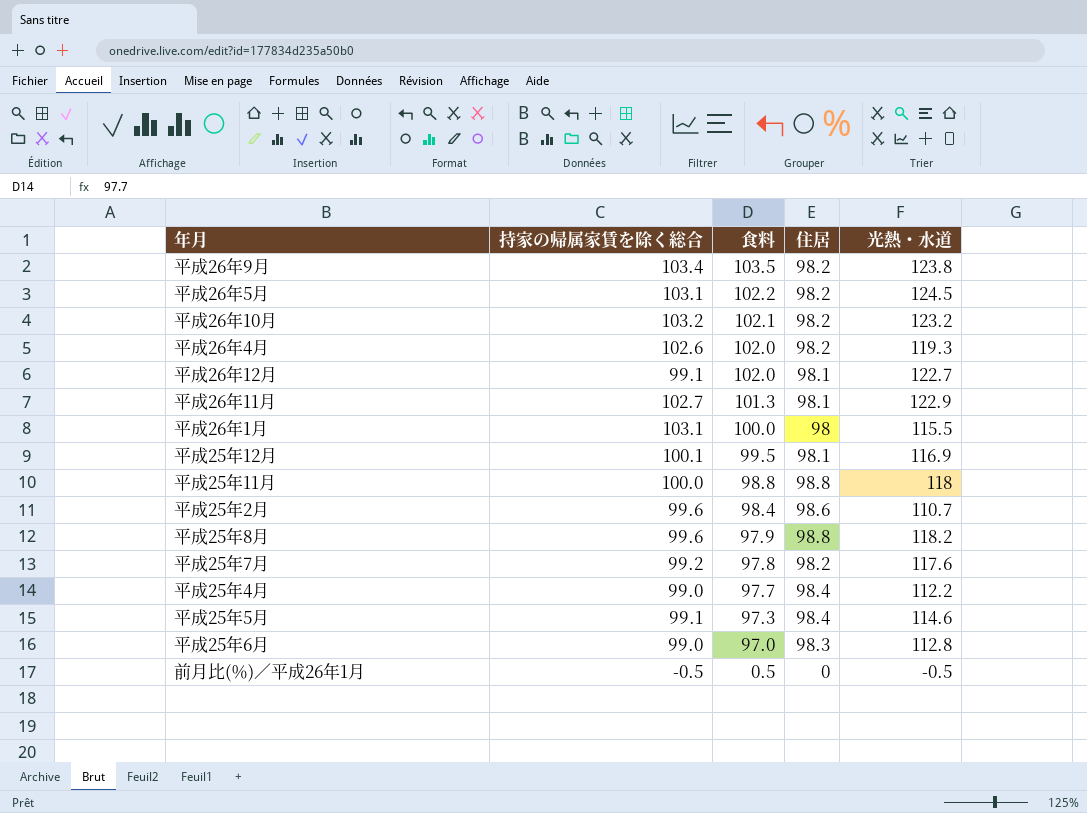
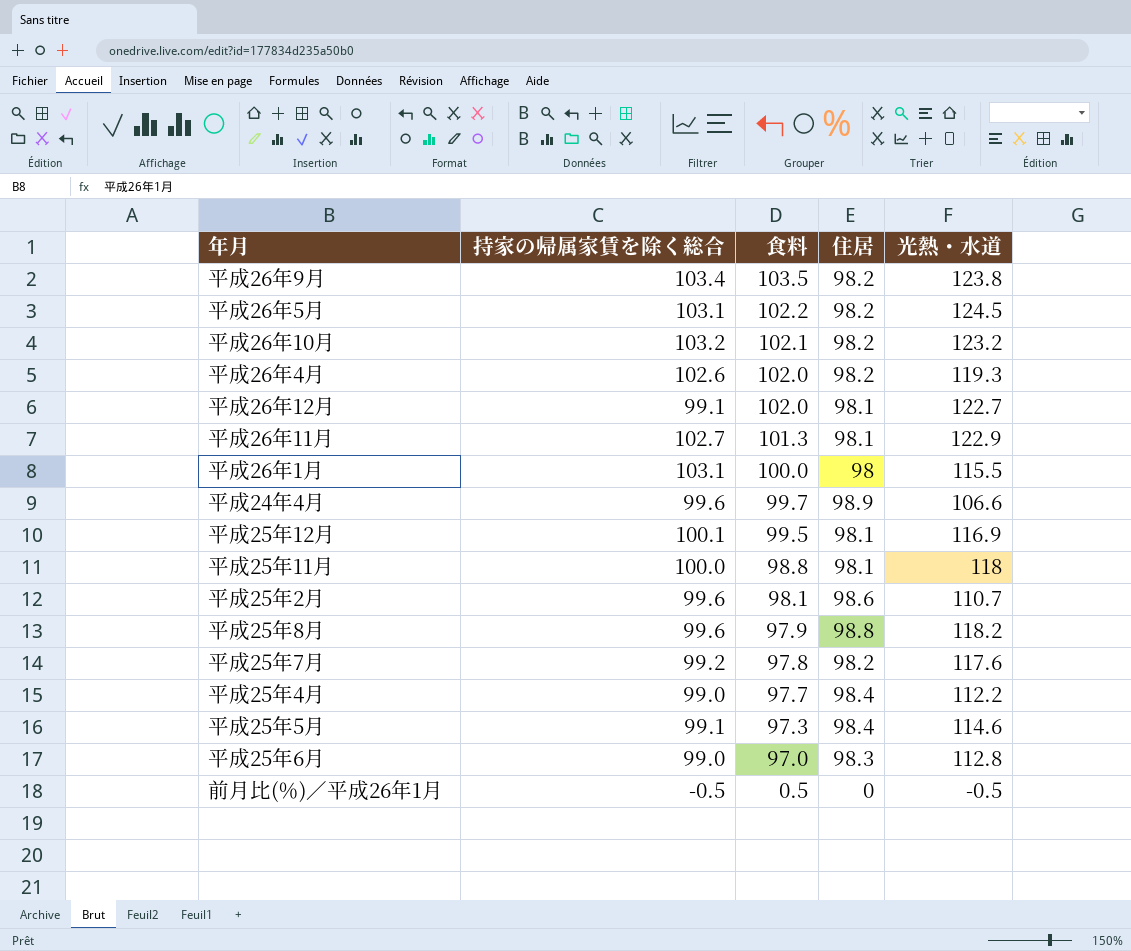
row 平成24年4月: none -> 99.6 | 99.7 | 98.9 | 106.6
平成25年11月 | 住居: 98.8 -> 98.1
平成25年2月 | 食料: 98.4 -> 98.1

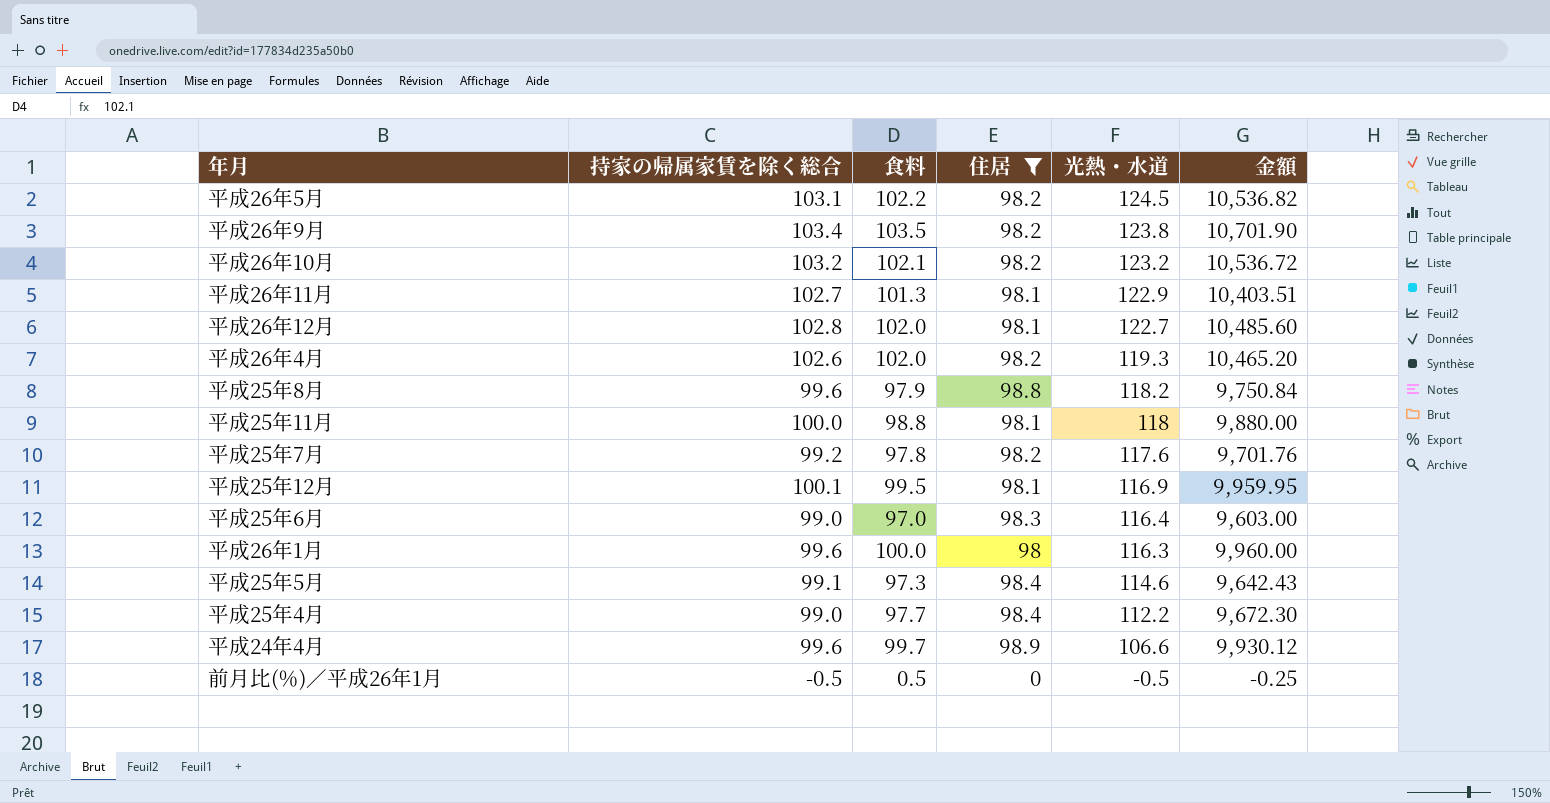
filter: none -> 住居 != 98.6
row order: 食料 descending -> 光熱・水道 descending
column 金額 | formula: none -> [持家の帰属家賃を除く総合] * [食料]
平成26年12月 | 持家の帰属家賃を除く総合: 99.1 -> 102.8
平成25年6月 | 光熱・水道: 112.8 -> 116.4
平成26年1月 | 持家の帰属家賃を除く総合: 103.1 -> 99.6
平成26年1月 | 光熱・水道: 115.5 -> 116.3

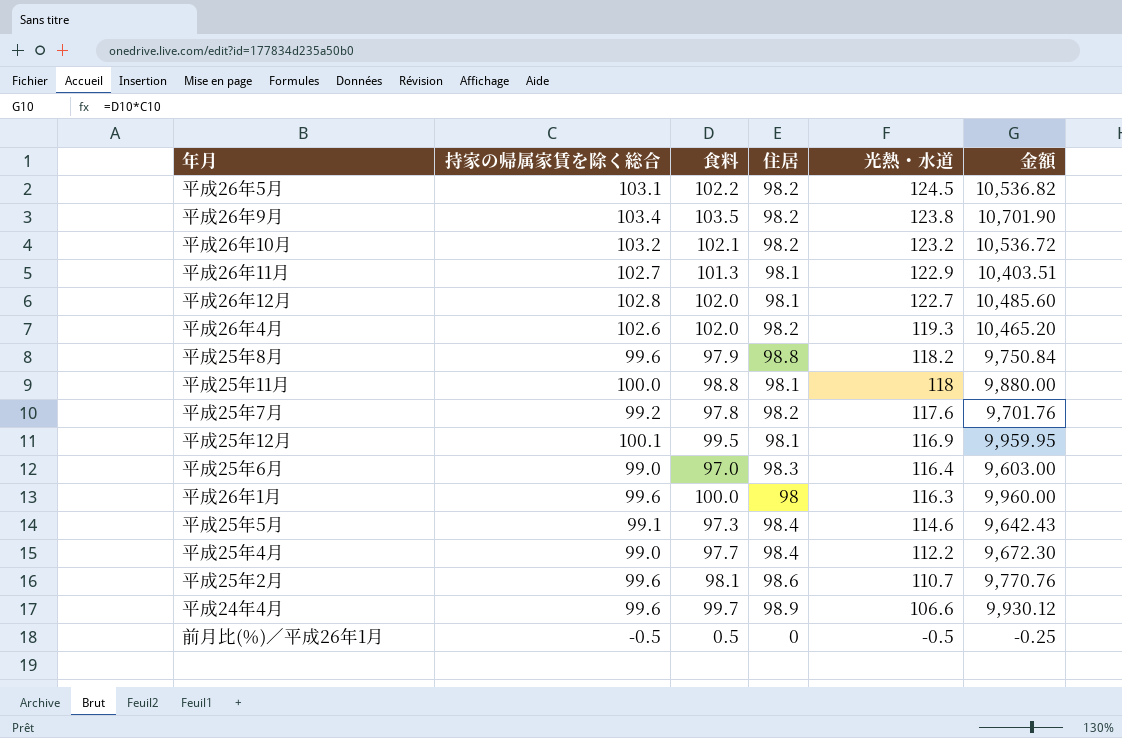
filter: 住居 != 98.6 -> none

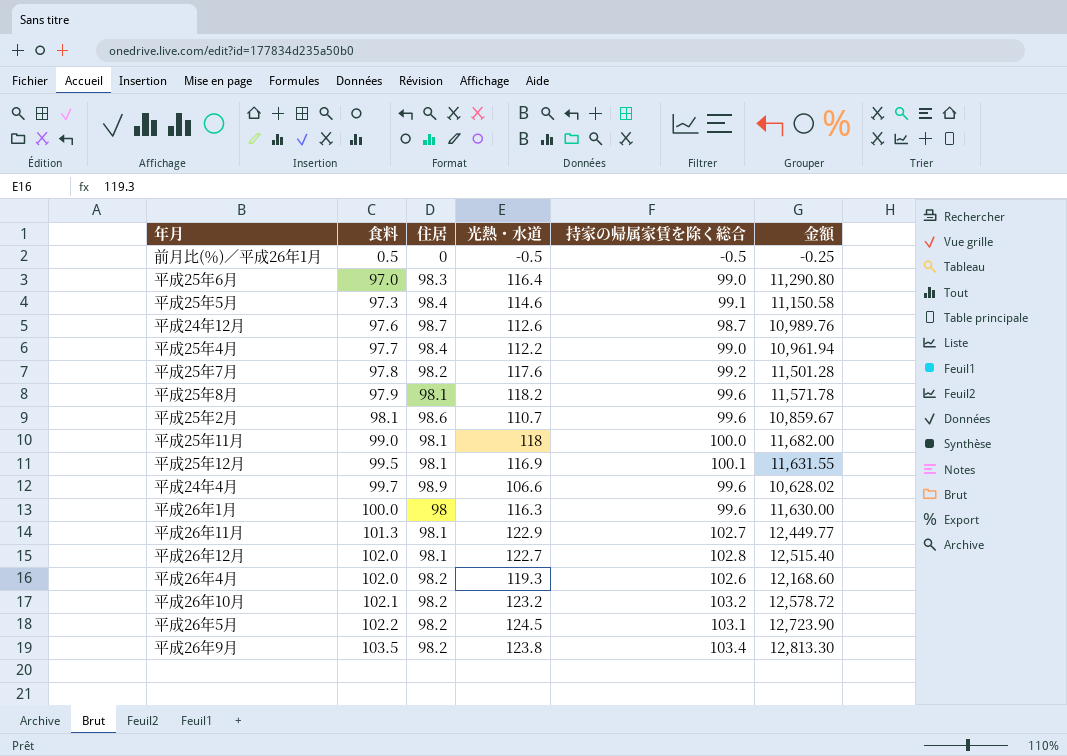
row order: 光熱・水道 descending -> 食料 ascending
column 持家の帰属家賃を除く総合 | position: 2 -> 5
column 金額 | formula: [持家の帰属家賃を除く総合] * [食料] -> [食料] * [光熱・水道]
row 平成24年12月: none -> 97.6 | 98.7 | 112.6 | 98.7 | 10,989.76
平成25年8月 | 住居: 98.8 -> 98.1
平成25年11月 | 食料: 98.8 -> 99.0

